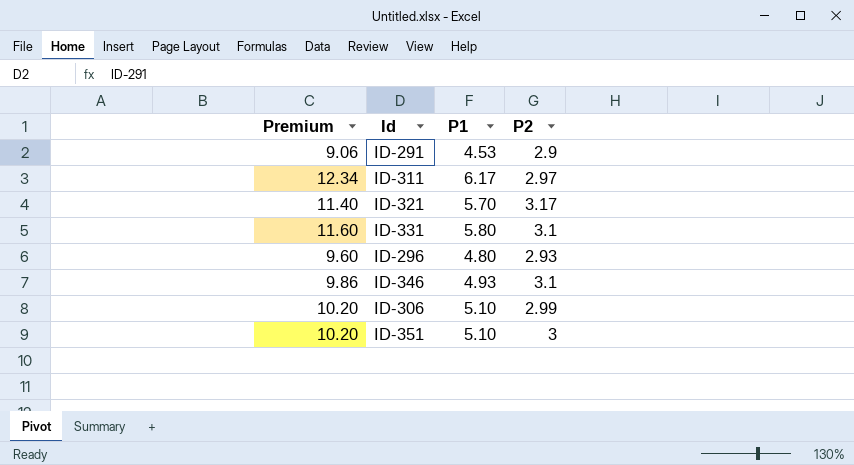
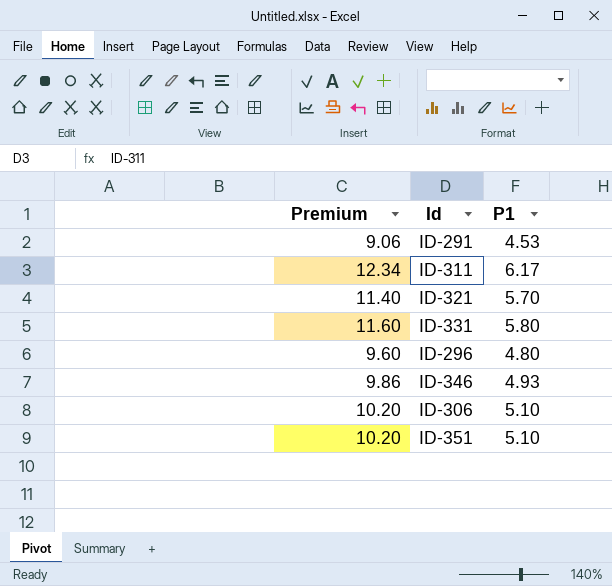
column P2 | position: 4 -> none

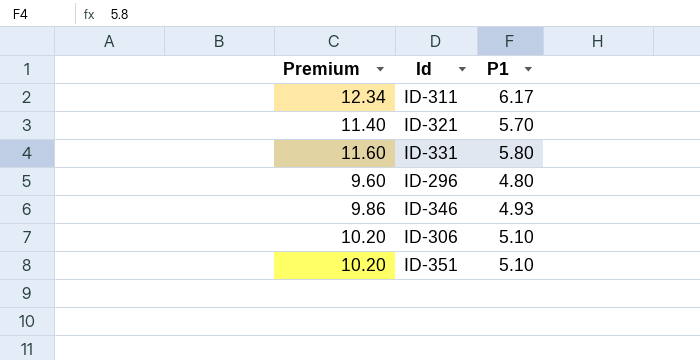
row ID-291: 9.06 | 4.53 -> none

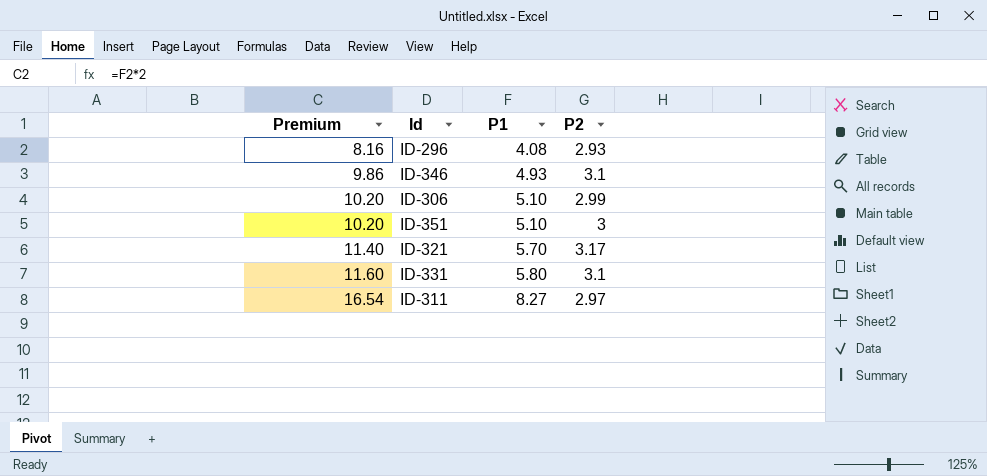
row order: none -> Premium ascending
column P2 | position: none -> 4
ID-296 | Premium: 9.60 -> 8.16
ID-296 | P1: 4.80 -> 4.08
ID-311 | Premium: 12.34 -> 16.54
ID-311 | P1: 6.17 -> 8.27

